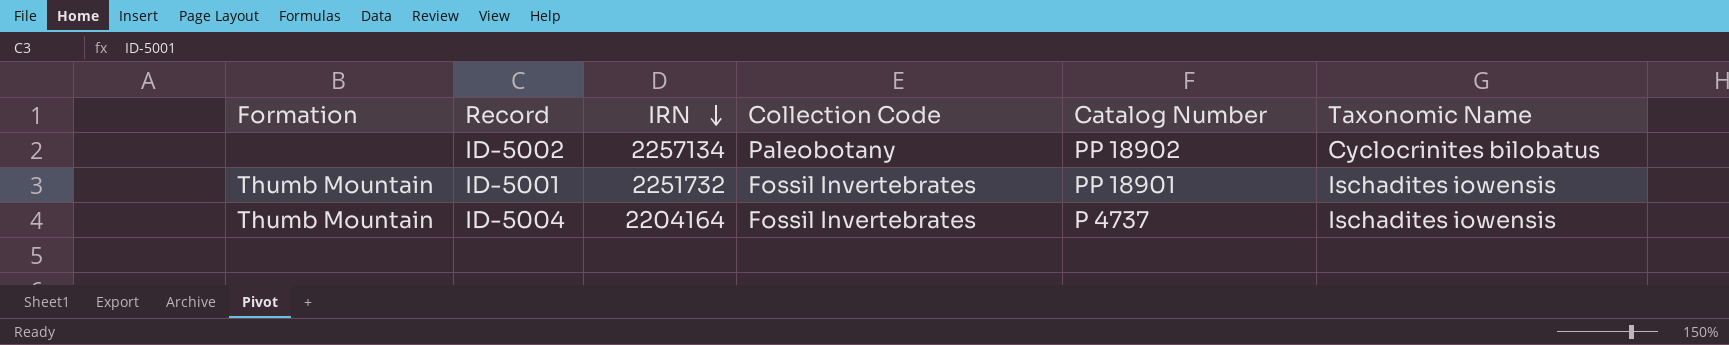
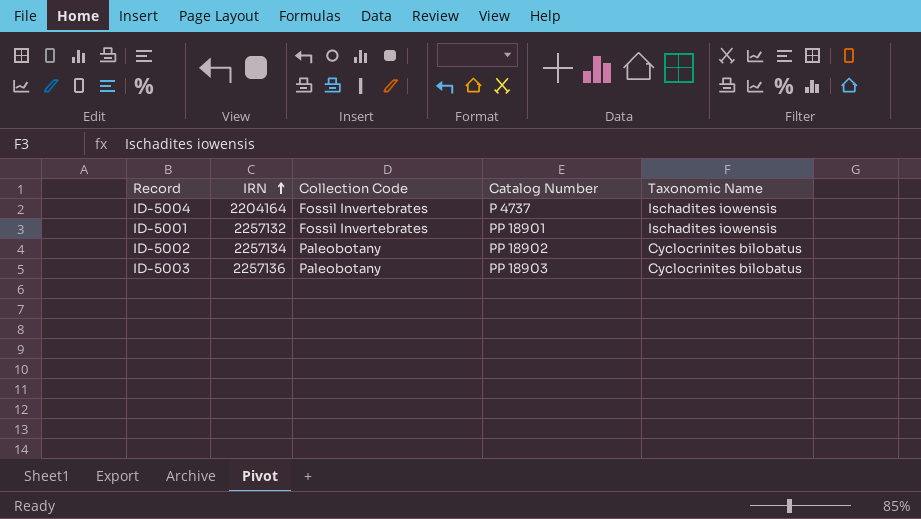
row order: IRN descending -> IRN ascending
column Formation | position: 1 -> none
ID-5001 | IRN: 2251732 -> 2257132
row ID-5003: none -> 2257136 | Paleobotany | PP 18903 | Cyclocrinites bilobatus

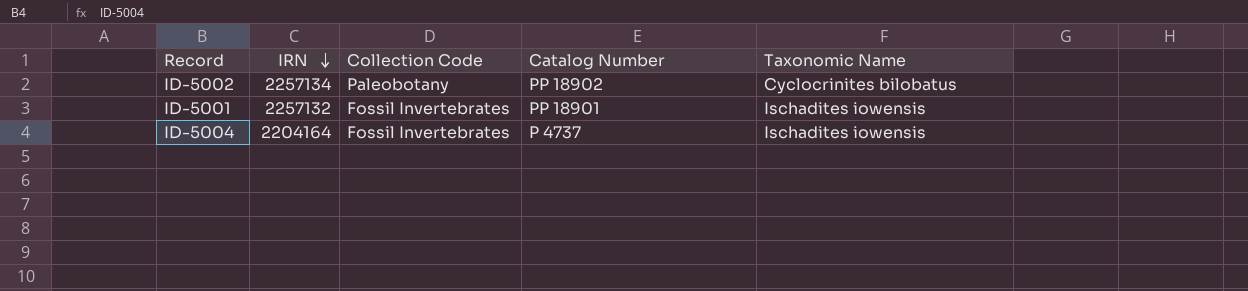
row order: IRN ascending -> IRN descending
row ID-5003: 2257136 | Paleobotany | PP 18903 | Cyclocrinites bilobatus -> none

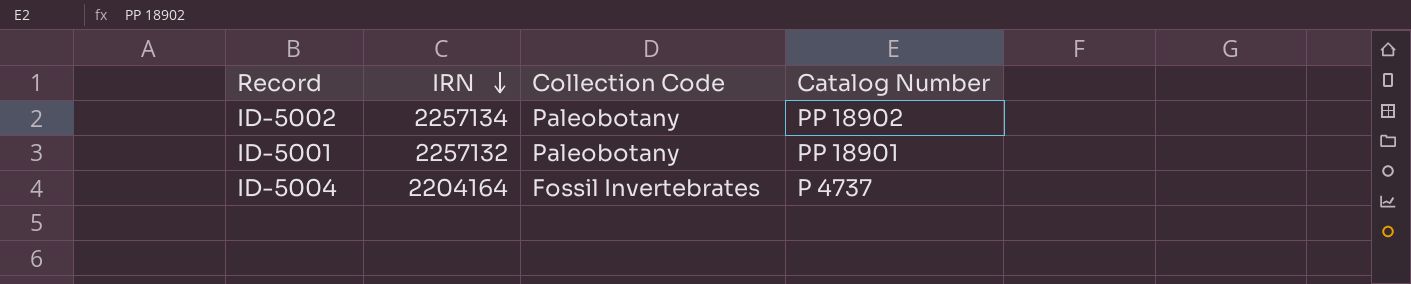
column Taxonomic Name | position: 5 -> none
ID-5001 | Collection Code: Fossil Invertebrates -> Paleobotany

